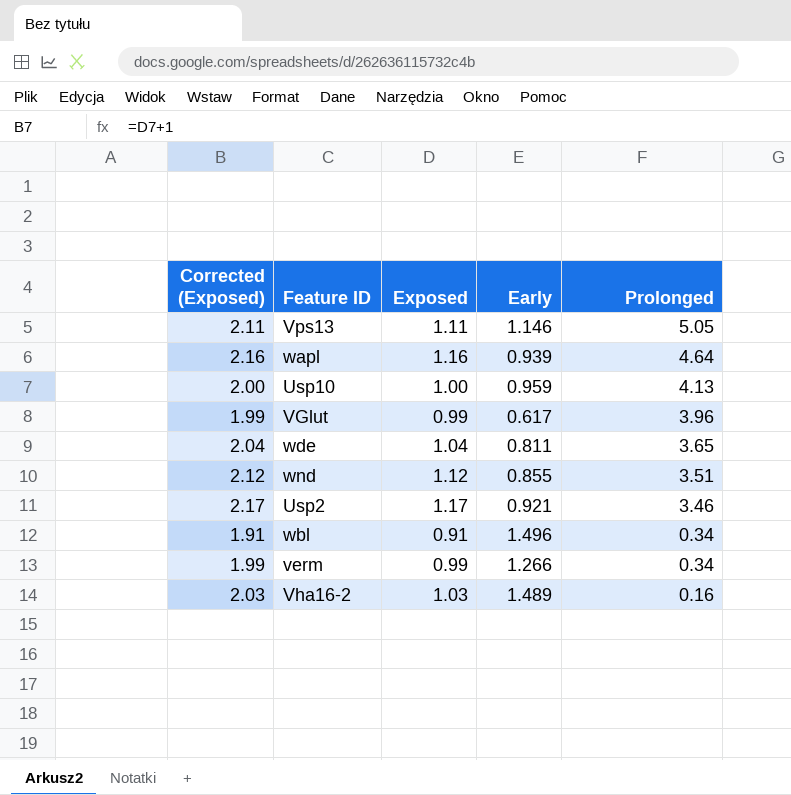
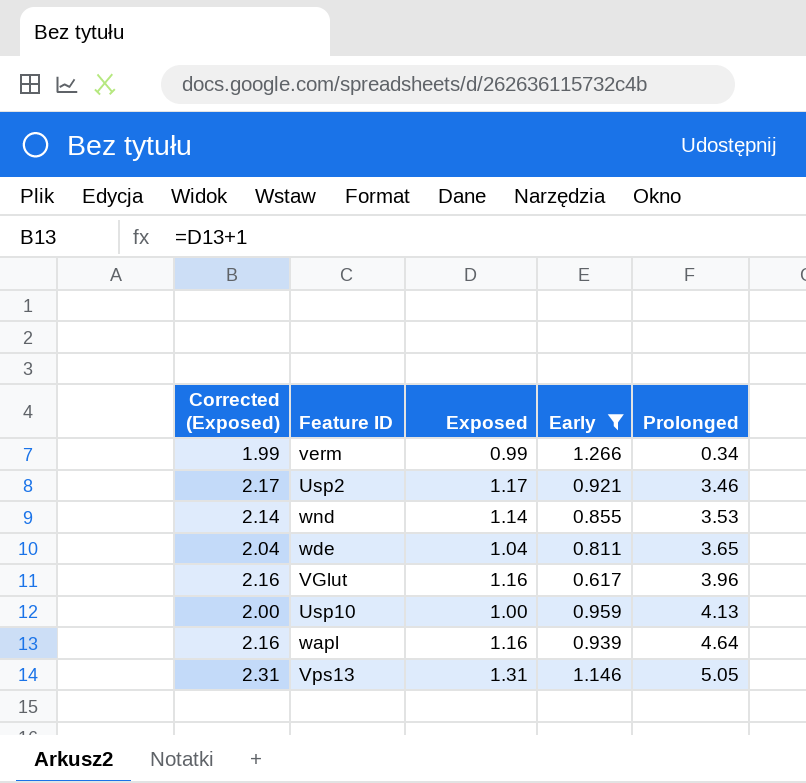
filter: none -> Early <= 1.266
row order: Prolonged descending -> Prolonged ascending
wnd | Corrected (Exposed): 2.12 -> 2.14
wnd | Exposed: 1.12 -> 1.14
wnd | Prolonged: 3.51 -> 3.53
VGlut | Corrected (Exposed): 1.99 -> 2.16
VGlut | Exposed: 0.99 -> 1.16
Vps13 | Corrected (Exposed): 2.11 -> 2.31
Vps13 | Exposed: 1.11 -> 1.31

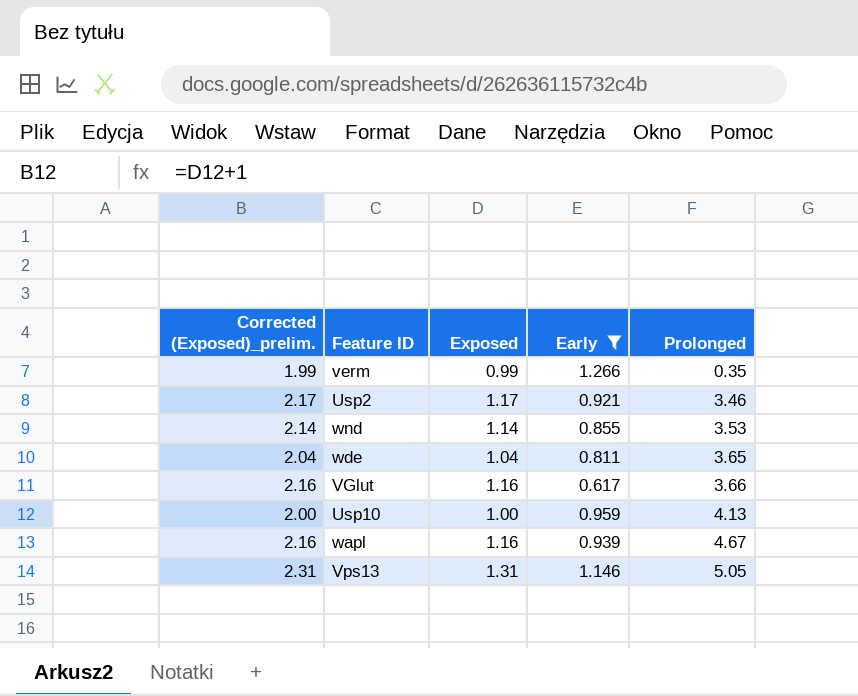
column name: Corrected (Exposed) -> Corrected (Exposed)_prelim.
verm | Prolonged: 0.34 -> 0.35
VGlut | Prolonged: 3.96 -> 3.66
wapl | Prolonged: 4.64 -> 4.67

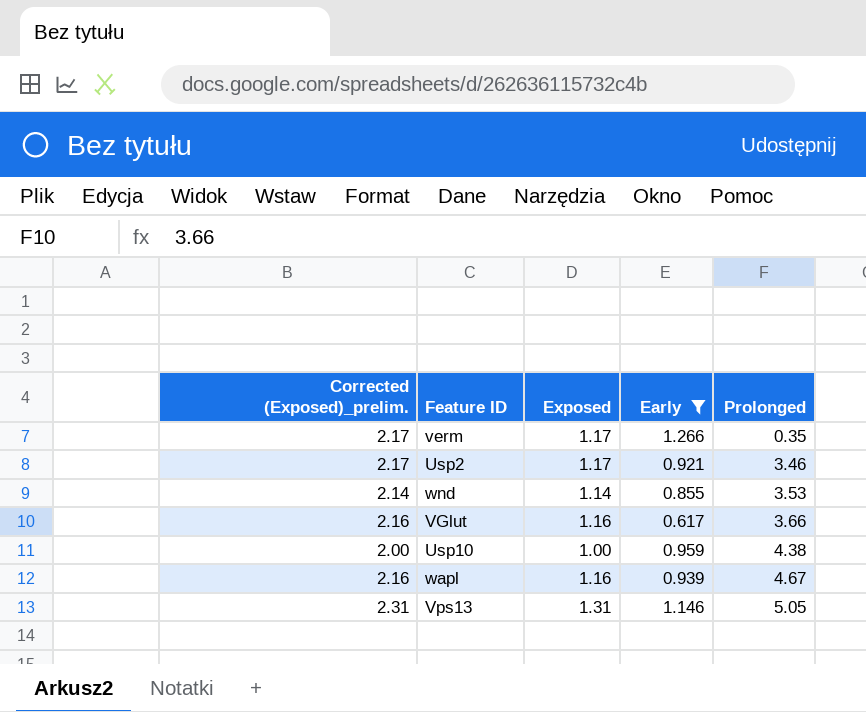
row wde: 2.04 | 1.04 | 0.811 | 3.65 -> none
verm | Corrected (Exposed)_prelim.: 1.99 -> 2.17
verm | Exposed: 0.99 -> 1.17
Usp10 | Prolonged: 4.13 -> 4.38

